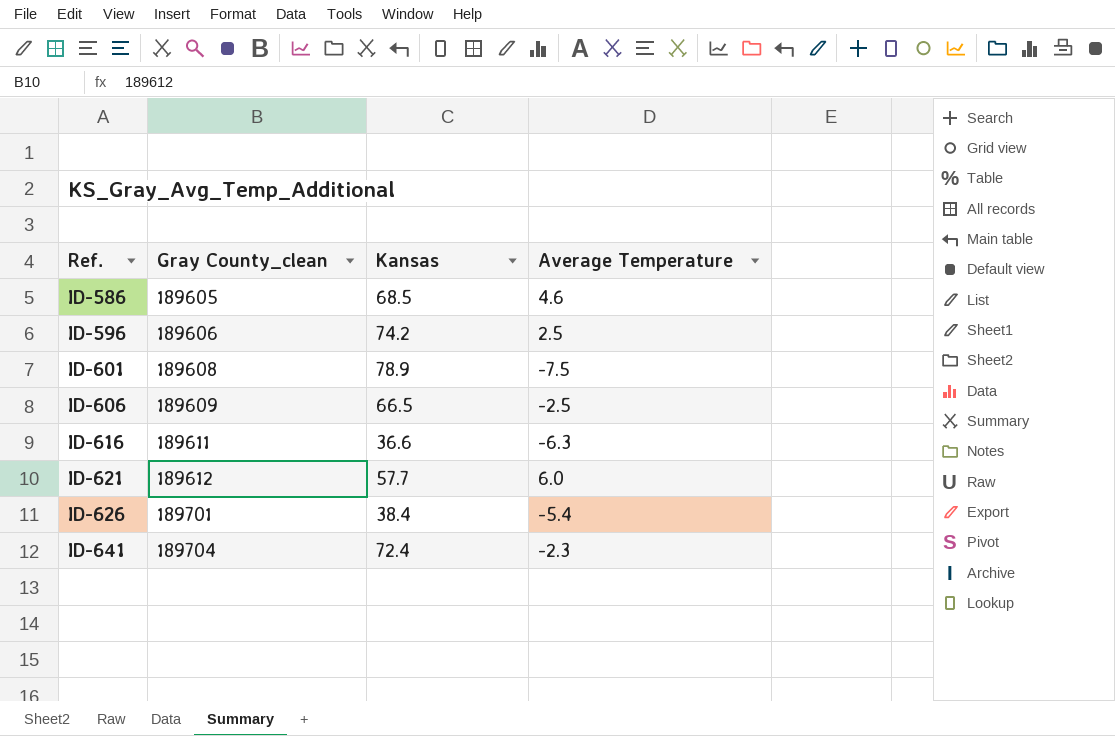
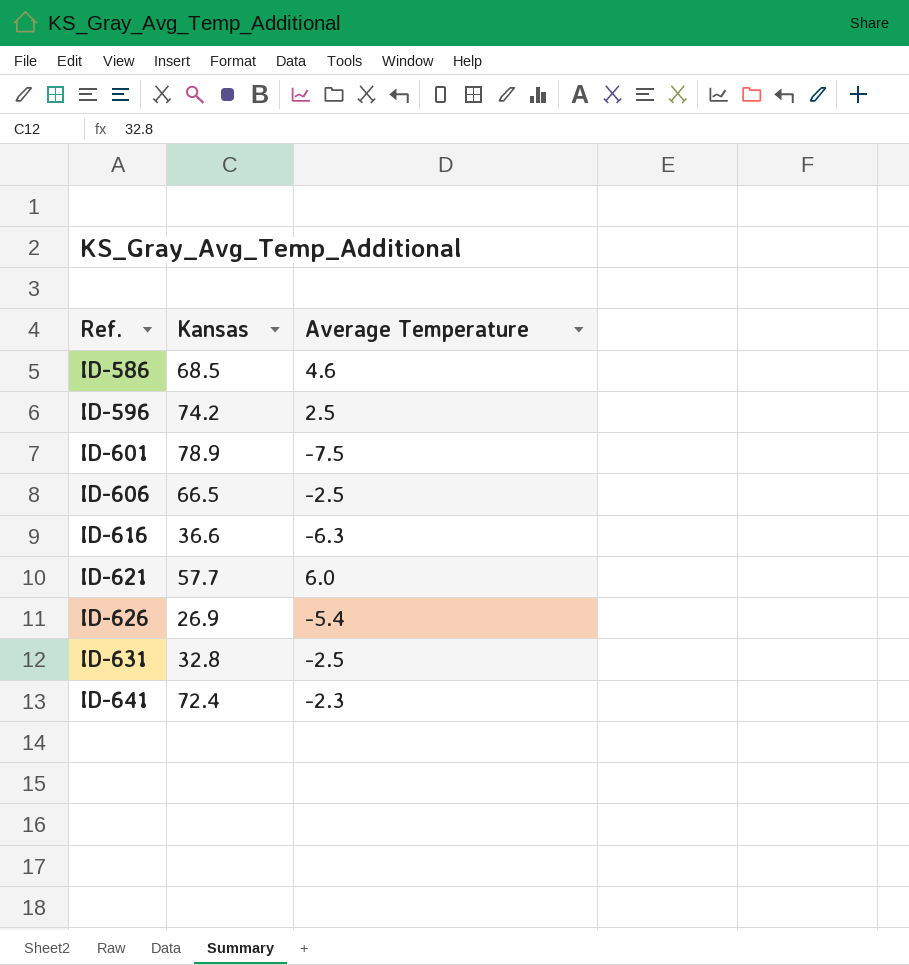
column Gray County_clean | position: 2 -> none
ID-626 | Kansas: 38.4 -> 26.9
row ID-631: none -> 32.8 | -2.5

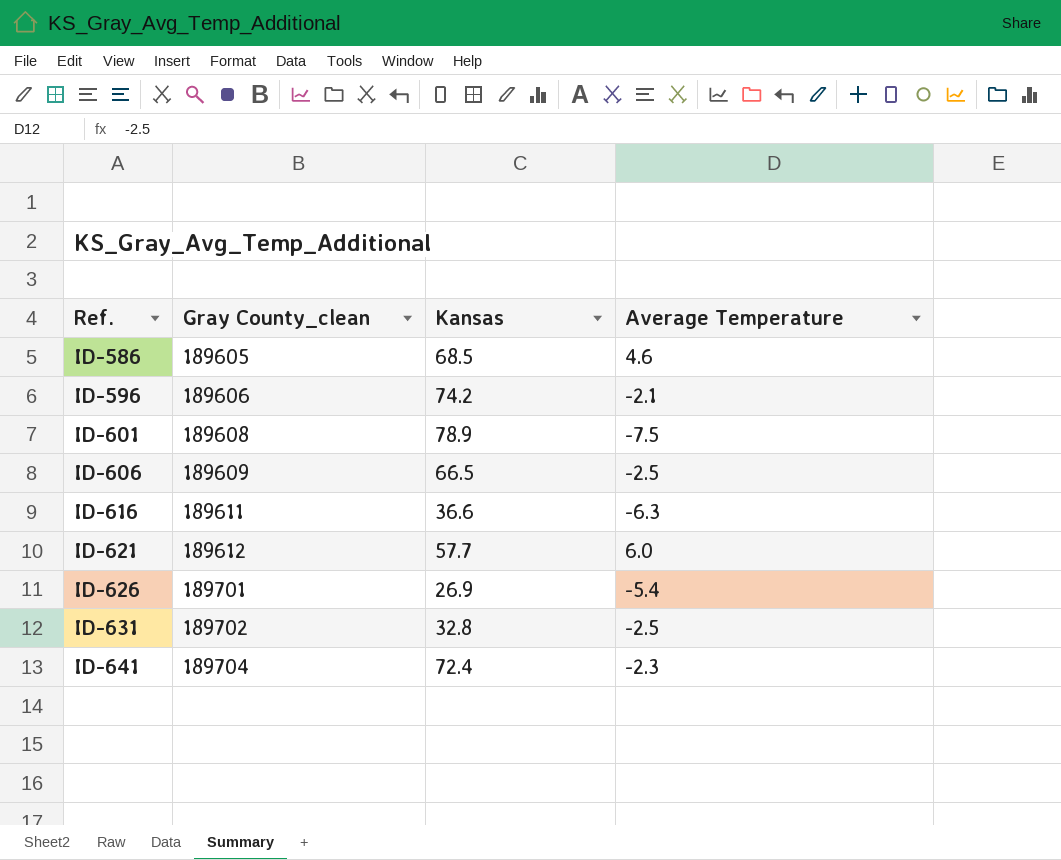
column Gray County_clean | position: none -> 2
ID-596 | Average Temperature: 2.5 -> -2.1

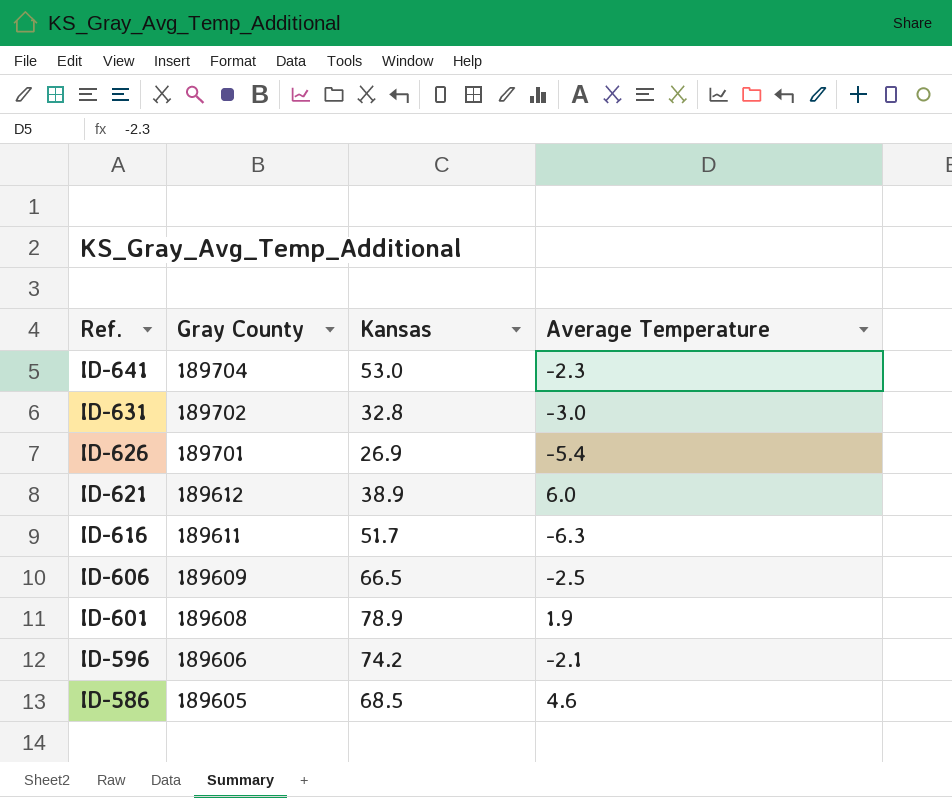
row order: Ref. ascending -> Ref. descending
column name: Gray County_clean -> Gray County
ID-641 | Kansas: 72.4 -> 53.0
ID-631 | Average Temperature: -2.5 -> -3.0
ID-621 | Kansas: 57.7 -> 38.9
ID-616 | Kansas: 36.6 -> 51.7
ID-601 | Average Temperature: -7.5 -> 1.9

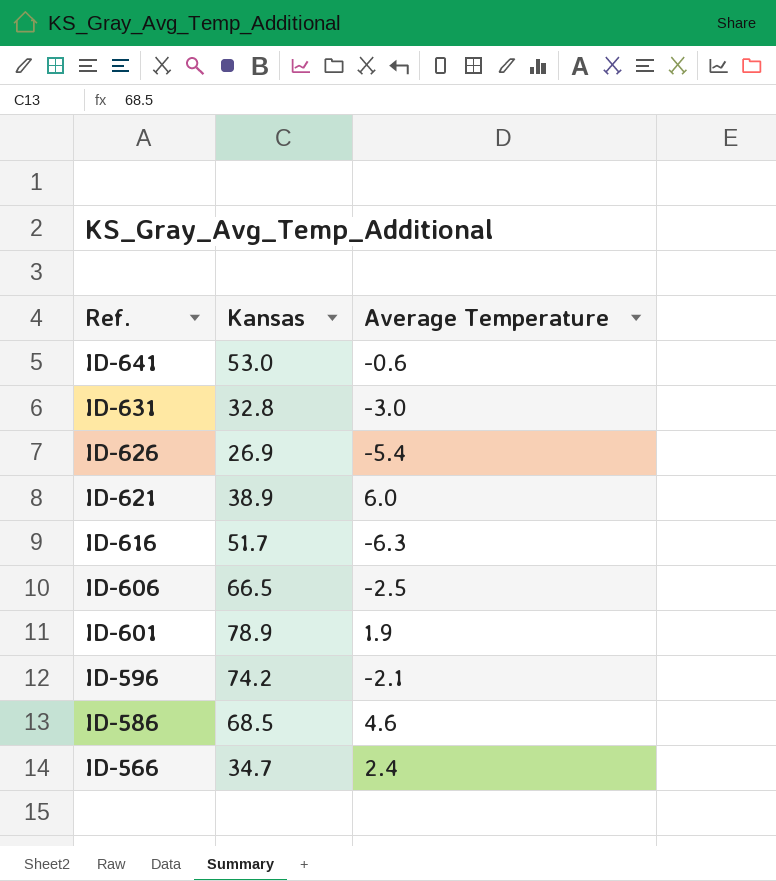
column Gray County | position: 2 -> none
ID-641 | Average Temperature: -2.3 -> -0.6
row ID-566: none -> 34.7 | 2.4

